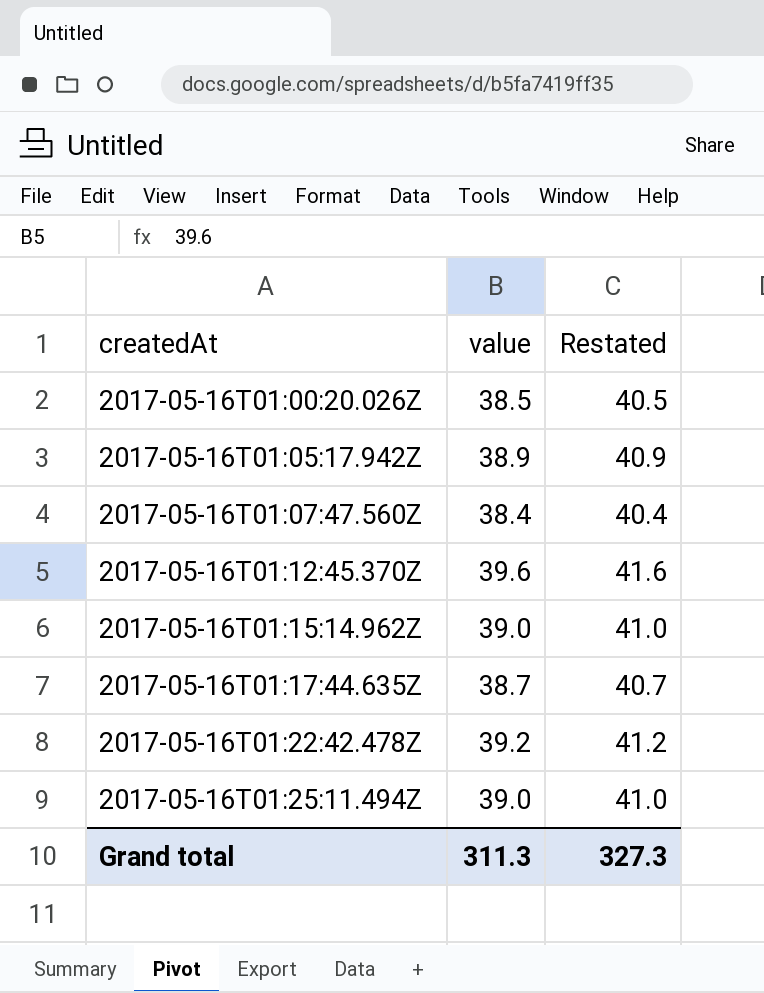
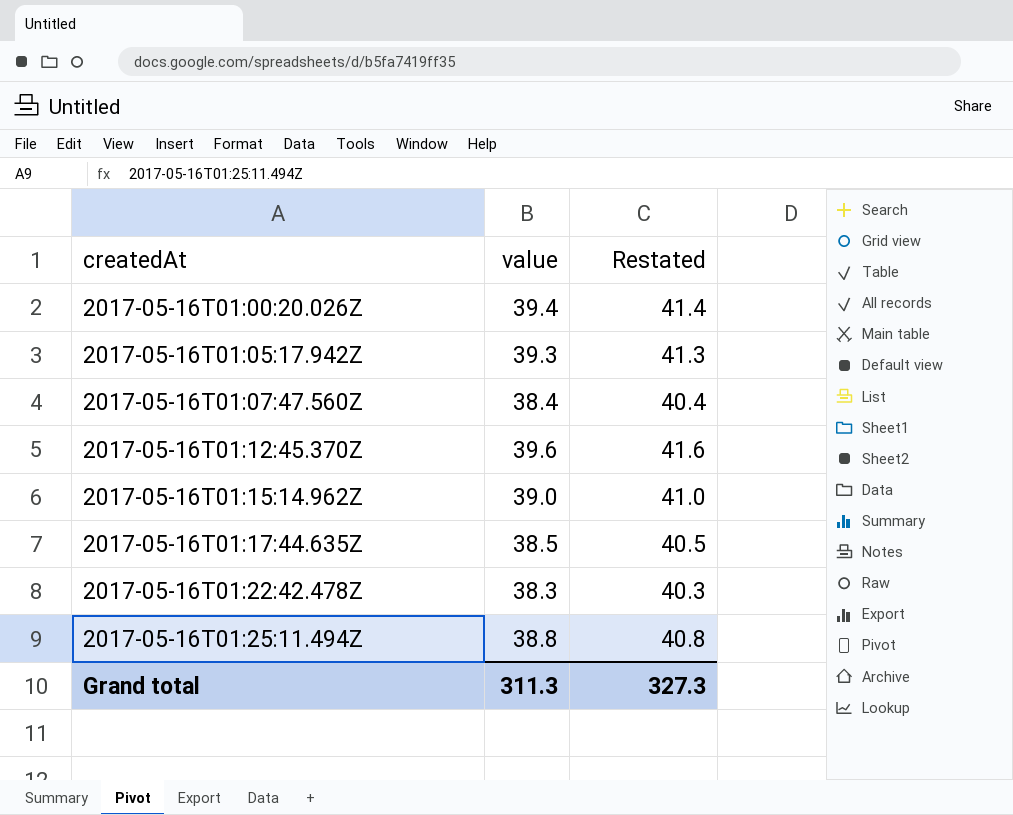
2017-05-16T01:00:20.026Z | value: 38.5 -> 39.4
2017-05-16T01:00:20.026Z | Restated: 40.5 -> 41.4
2017-05-16T01:05:17.942Z | value: 38.9 -> 39.3
2017-05-16T01:05:17.942Z | Restated: 40.9 -> 41.3
2017-05-16T01:17:44.635Z | value: 38.7 -> 38.5
2017-05-16T01:17:44.635Z | Restated: 40.7 -> 40.5
2017-05-16T01:22:42.478Z | value: 39.2 -> 38.3
2017-05-16T01:22:42.478Z | Restated: 41.2 -> 40.3
2017-05-16T01:25:11.494Z | value: 39.0 -> 38.8
2017-05-16T01:25:11.494Z | Restated: 41.0 -> 40.8

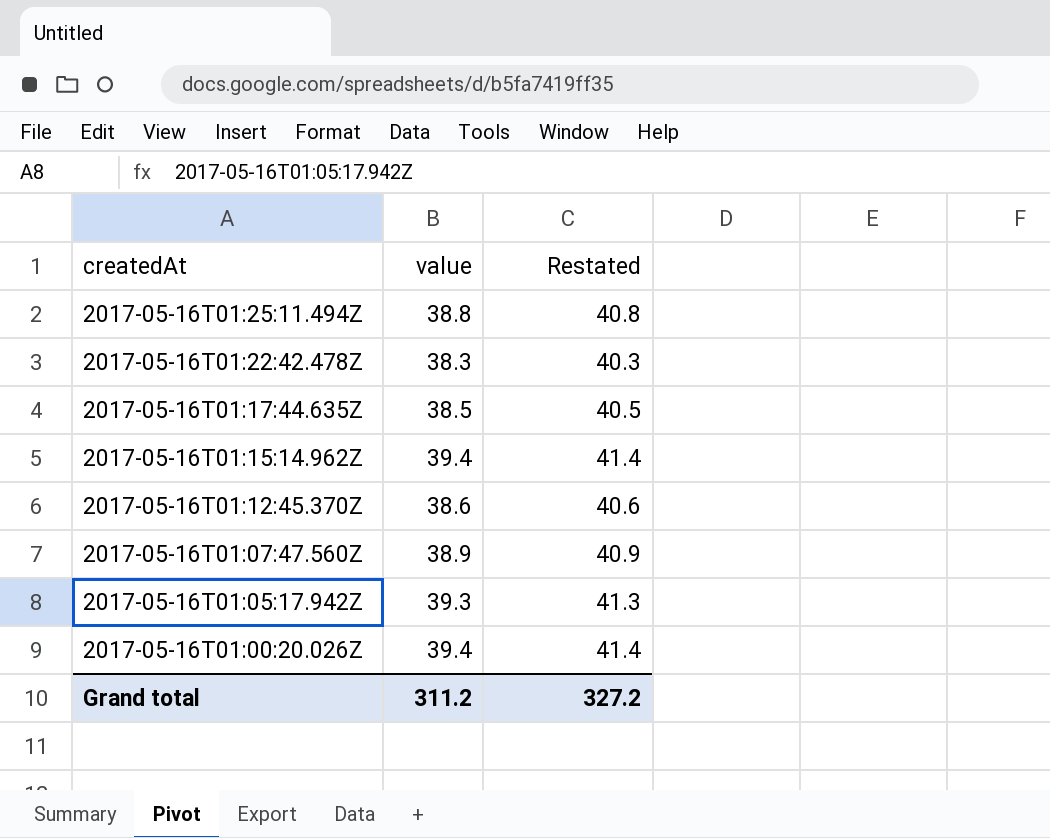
row order: createdAt ascending -> createdAt descending
2017-05-16T01:15:14.962Z | value: 39.0 -> 39.4
2017-05-16T01:15:14.962Z | Restated: 41.0 -> 41.4
2017-05-16T01:12:45.370Z | value: 39.6 -> 38.6
2017-05-16T01:12:45.370Z | Restated: 41.6 -> 40.6
2017-05-16T01:07:47.560Z | value: 38.4 -> 38.9
2017-05-16T01:07:47.560Z | Restated: 40.4 -> 40.9
Grand total | value: 311.3 -> 311.2
Grand total | Restated: 327.3 -> 327.2

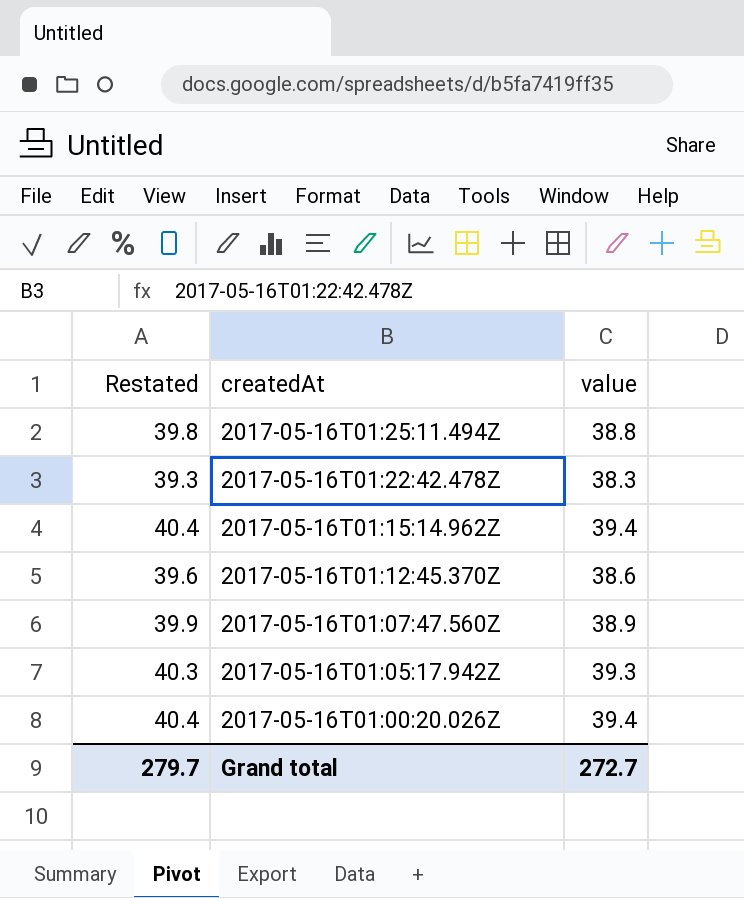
column Restated | formula: [value] + 2 -> [value] + 1
column Restated | position: 3 -> 1
row 2017-05-16T01:17:44.635Z: 38.5 | 40.5 -> none
Grand total | Restated: 327.2 -> 279.7
Grand total | value: 311.2 -> 272.7

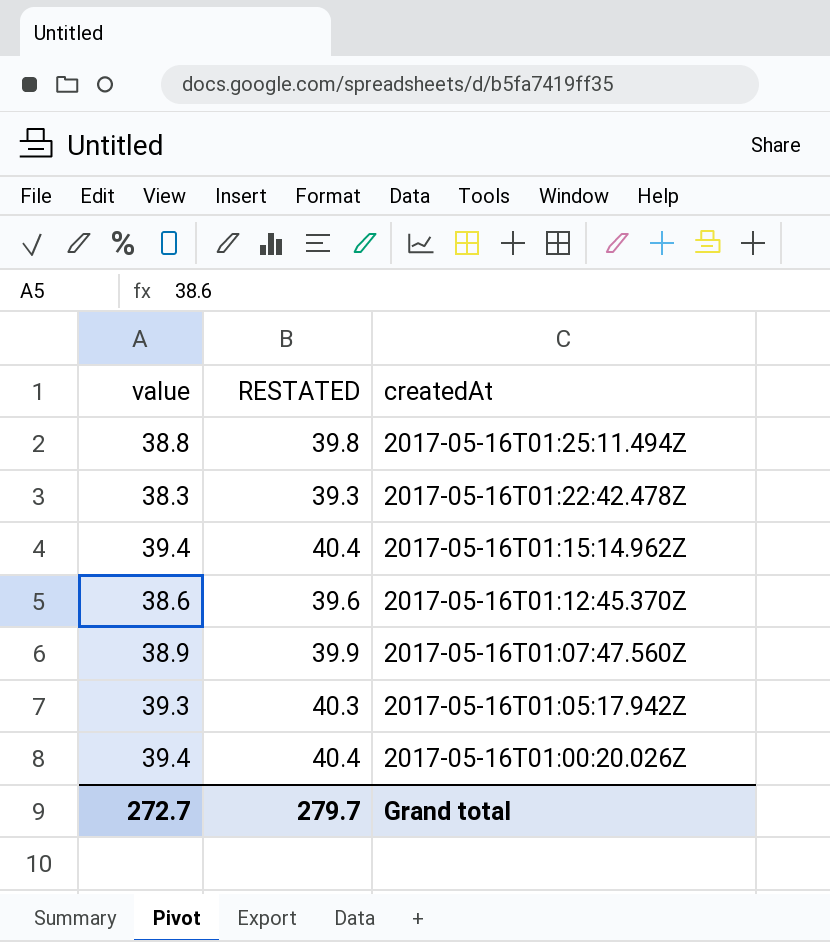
column value | position: 3 -> 1
column name: Restated -> RESTATED

